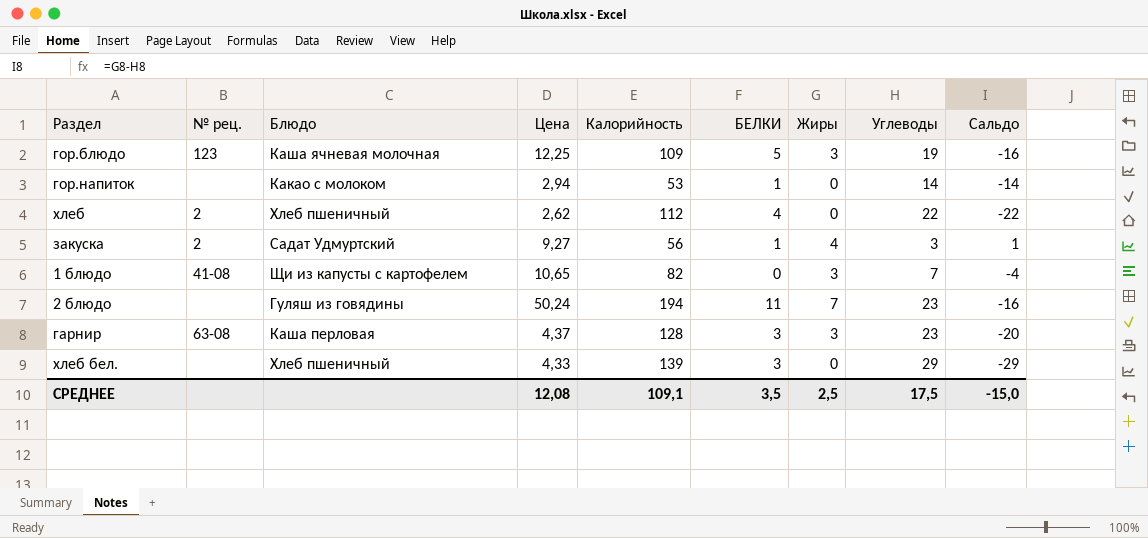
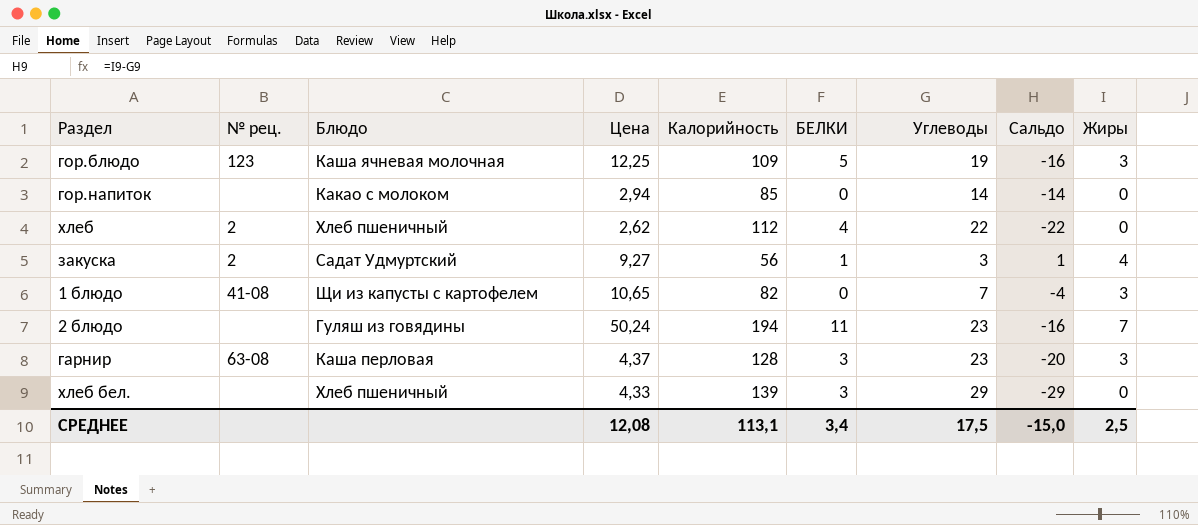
column Жиры | position: 7 -> 9
гор.напиток | Калорийность: 53 -> 85
гор.напиток | БЕЛКИ: 1 -> 0
СРЕДНЕЕ | Калорийность: 109,1 -> 113,1
СРЕДНЕЕ | БЕЛКИ: 3,5 -> 3,4

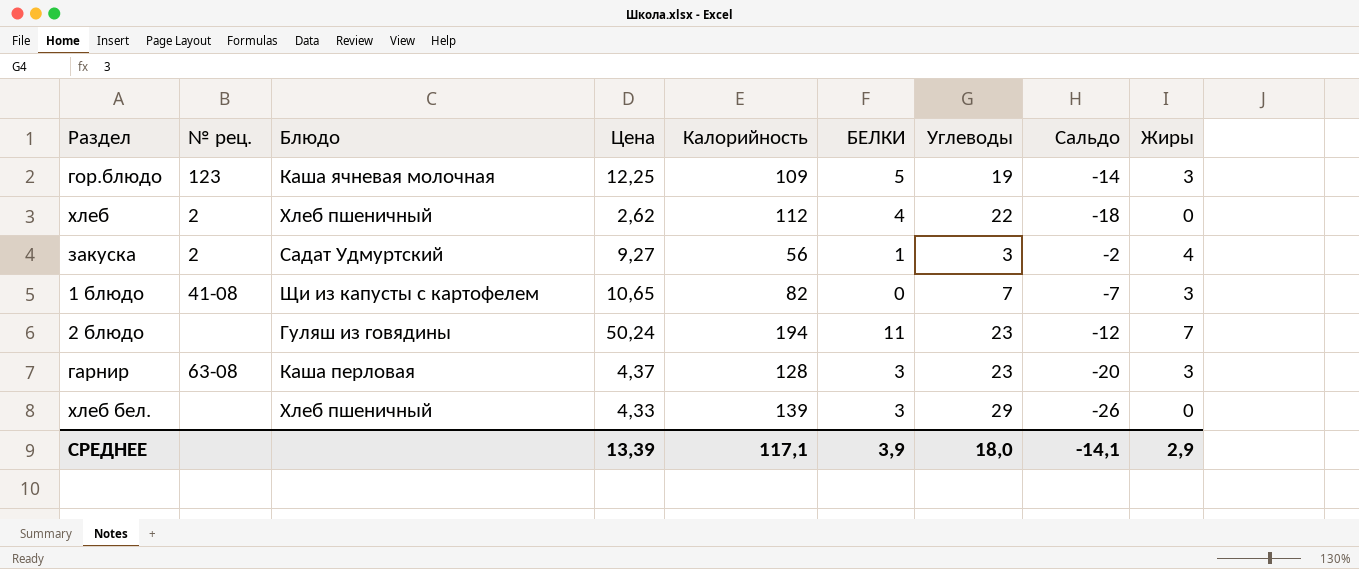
column Сальдо | formula: [Жиры] - [Углеводы] -> [БЕЛКИ] - [Углеводы]
row гор.напиток: none | Какао с молоком | 2,94 | 85 | 0 | 14 | -14 | 0 -> none
СРЕДНЕЕ | Цена: 12,08 -> 13,39
СРЕДНЕЕ | Калорийность: 113,1 -> 117,1
СРЕДНЕЕ | БЕЛКИ: 3,4 -> 3,9
СРЕДНЕЕ | Углеводы: 17,5 -> 18,0
СРЕДНЕЕ | Сальдо: -15,0 -> -14,1
СРЕДНЕЕ | Жиры: 2,5 -> 2,9

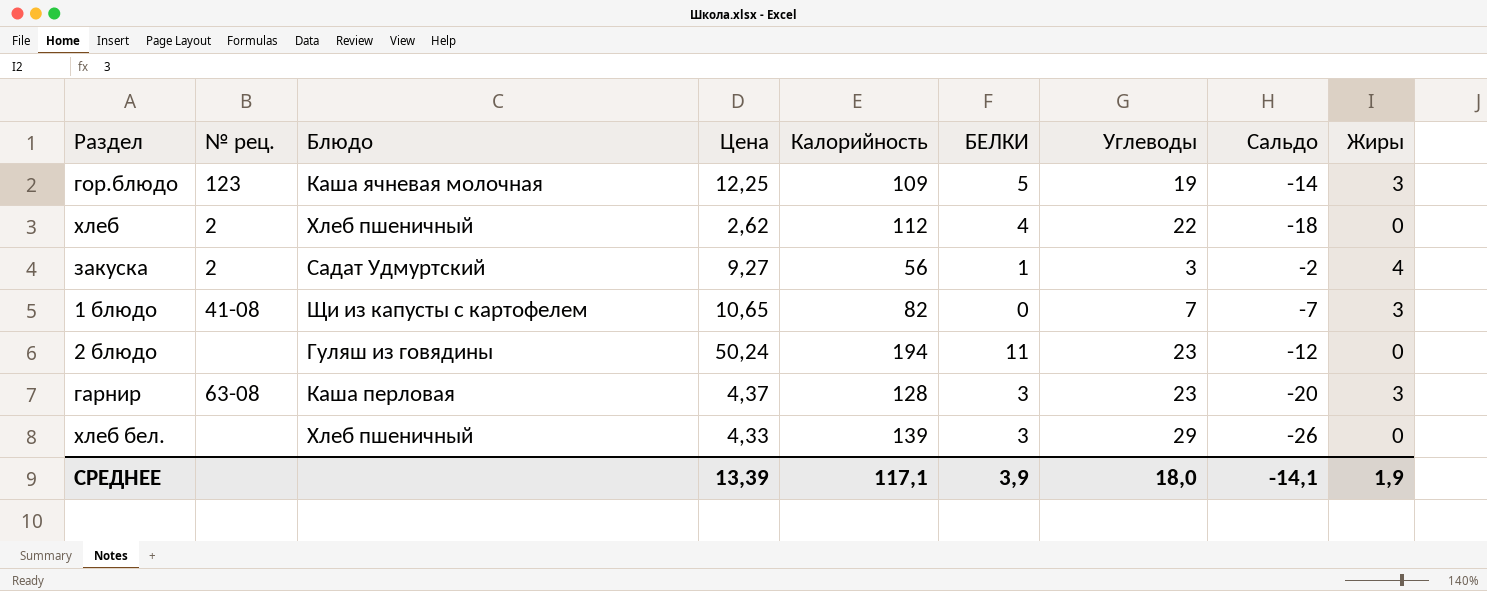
2 блюдо | Жиры: 7 -> 0
СРЕДНЕЕ | Жиры: 2,9 -> 1,9

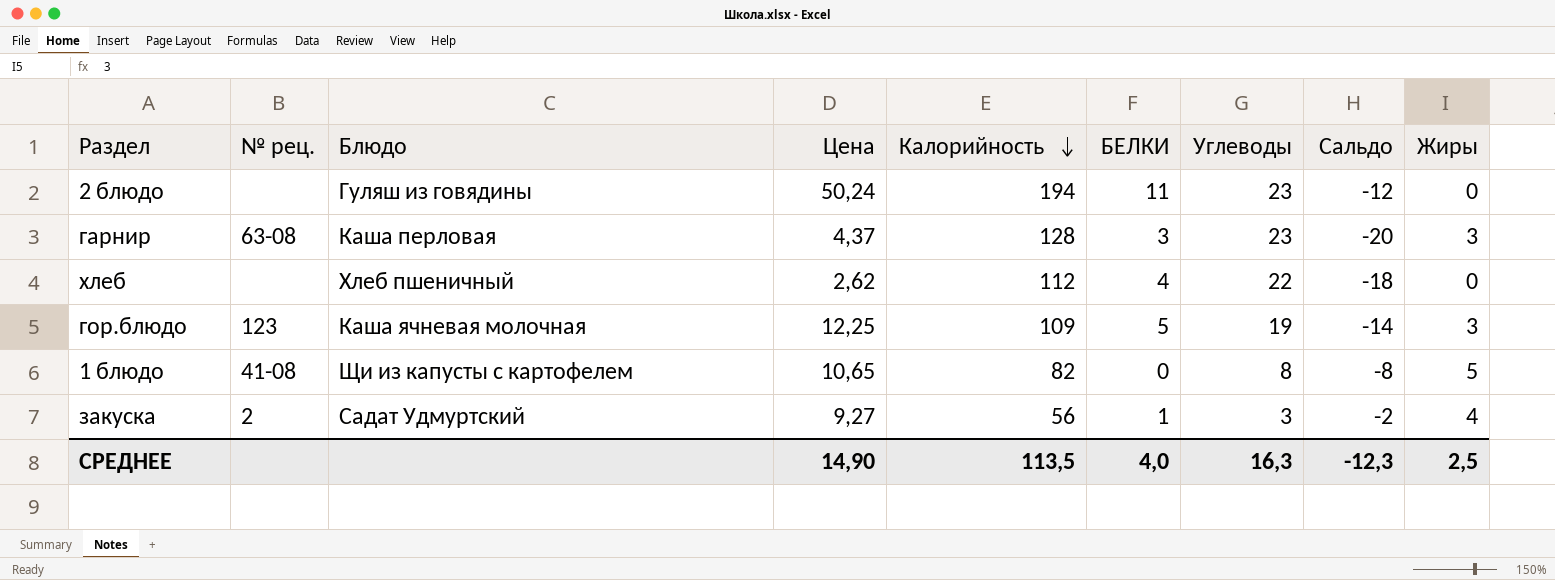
row order: none -> Калорийность descending
row хлеб бел.: none | Хлеб пшеничный | 4,33 | 139 | 3 | 29 | -26 | 0 -> none
хлеб | № рец.: 2 -> none
1 блюдо | Углеводы: 7 -> 8
1 блюдо | Сальдо: -7 -> -8
1 блюдо | Жиры: 3 -> 5
СРЕДНЕЕ | Цена: 13,39 -> 14,90
СРЕДНЕЕ | Калорийность: 117,1 -> 113,5
СРЕДНЕЕ | БЕЛКИ: 3,9 -> 4,0
СРЕДНЕЕ | Углеводы: 18,0 -> 16,3
СРЕДНЕЕ | Сальдо: -14,1 -> -12,3
СРЕДНЕЕ | Жиры: 1,9 -> 2,5

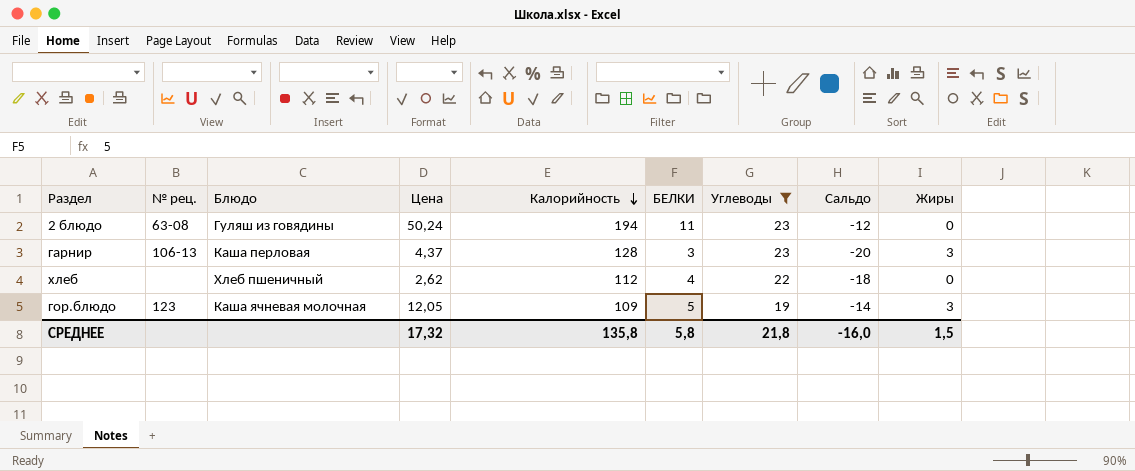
filter: none -> Углеводы >= 19
2 блюдо | № рец.: none -> 63-08
гарнир | № рец.: 63-08 -> 106-13
гор.блюдо | Цена: 12,25 -> 12,05
СРЕДНЕЕ | Цена: 14,90 -> 17,32
СРЕДНЕЕ | Калорийность: 113,5 -> 135,8
СРЕДНЕЕ | БЕЛКИ: 4,0 -> 5,8
СРЕДНЕЕ | Углеводы: 16,3 -> 21,8
СРЕДНЕЕ | Сальдо: -12,3 -> -16,0
СРЕДНЕЕ | Жиры: 2,5 -> 1,5

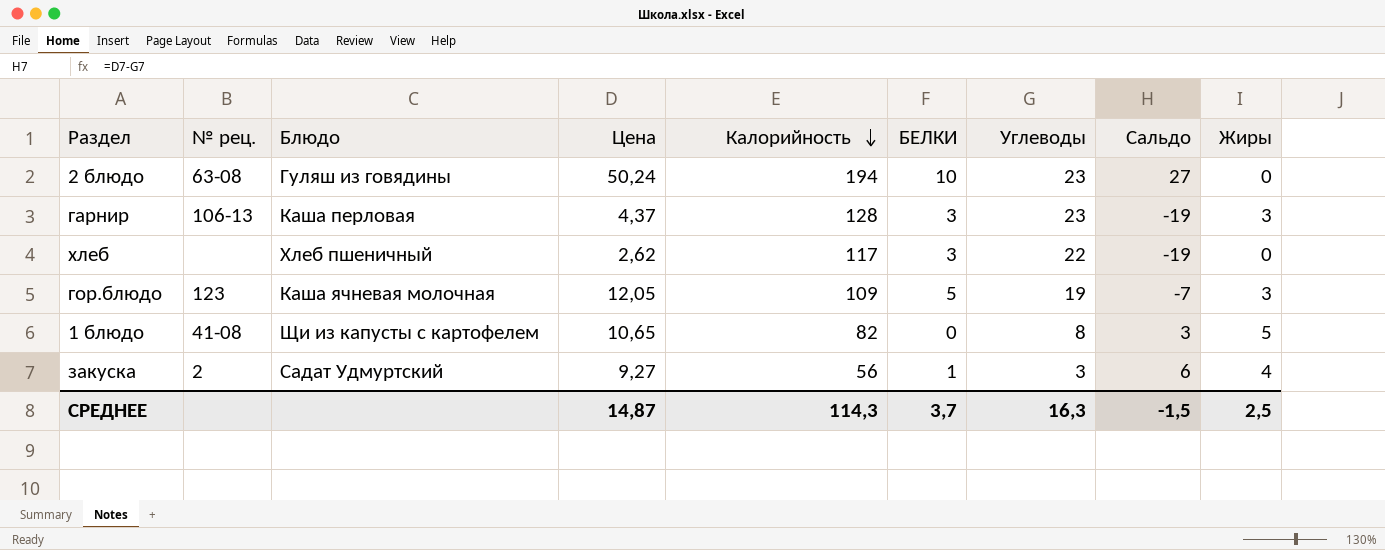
filter: Углеводы >= 19 -> none
column Сальдо | formula: [БЕЛКИ] - [Углеводы] -> [Цена] - [Углеводы]
2 блюдо | БЕЛКИ: 11 -> 10
хлеб | Калорийность: 112 -> 117
хлеб | БЕЛКИ: 4 -> 3
СРЕДНЕЕ | Цена: 17,32 -> 14,87
СРЕДНЕЕ | Калорийность: 135,8 -> 114,3
СРЕДНЕЕ | БЕЛКИ: 5,8 -> 3,7
СРЕДНЕЕ | Углеводы: 21,8 -> 16,3
СРЕДНЕЕ | Сальдо: -16,0 -> -1,5
СРЕДНЕЕ | Жиры: 1,5 -> 2,5

